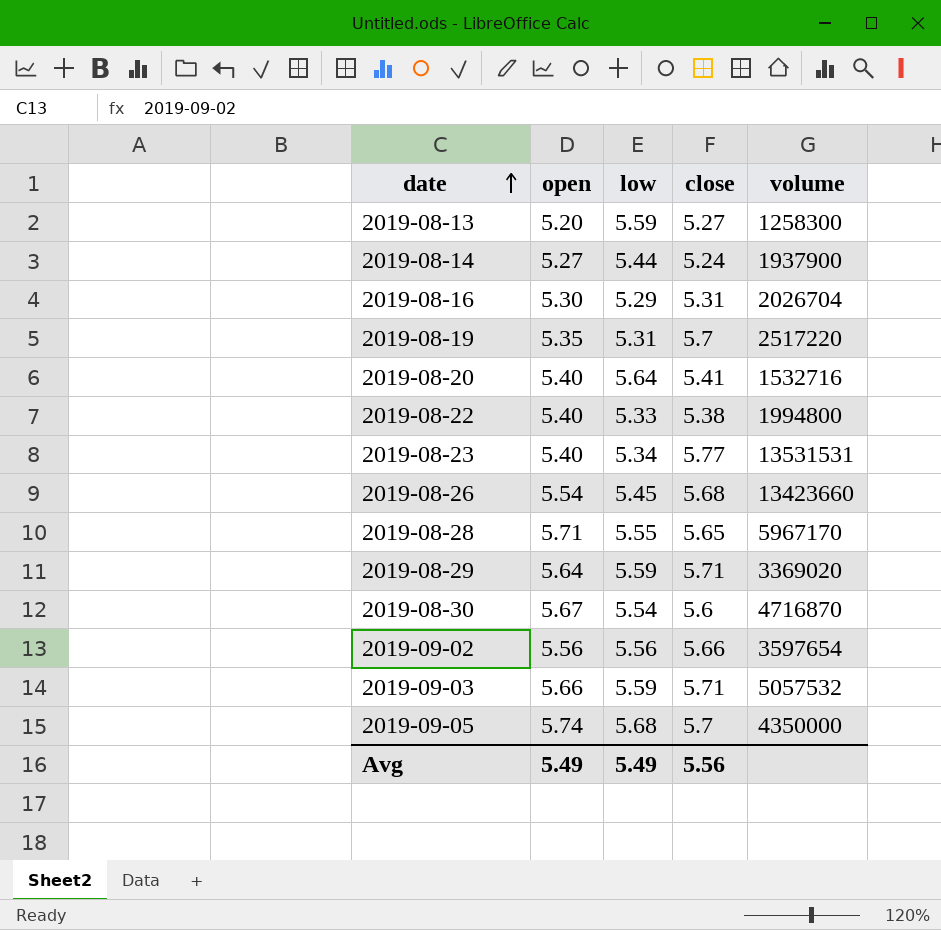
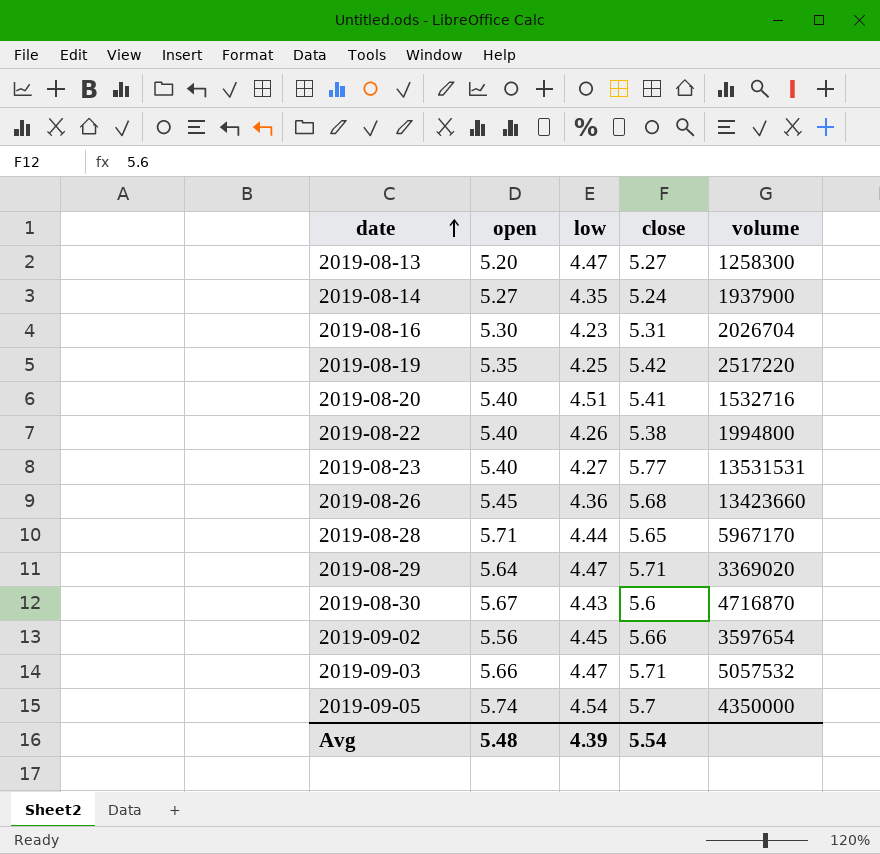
2019-08-13 | low: 5.59 -> 4.47
2019-08-14 | low: 5.44 -> 4.35
2019-08-16 | low: 5.29 -> 4.23
2019-08-19 | low: 5.31 -> 4.25
2019-08-19 | close: 5.7 -> 5.42
2019-08-20 | low: 5.64 -> 4.51
2019-08-22 | low: 5.33 -> 4.26
2019-08-23 | low: 5.34 -> 4.27
2019-08-26 | open: 5.54 -> 5.45
2019-08-26 | low: 5.45 -> 4.36
2019-08-28 | low: 5.55 -> 4.44
2019-08-29 | low: 5.59 -> 4.47
2019-08-30 | low: 5.54 -> 4.43
2019-09-02 | low: 5.56 -> 4.45
2019-09-03 | low: 5.59 -> 4.47
2019-09-05 | low: 5.68 -> 4.54
Avg | open: 5.49 -> 5.48
Avg | low: 5.49 -> 4.39
Avg | close: 5.56 -> 5.54

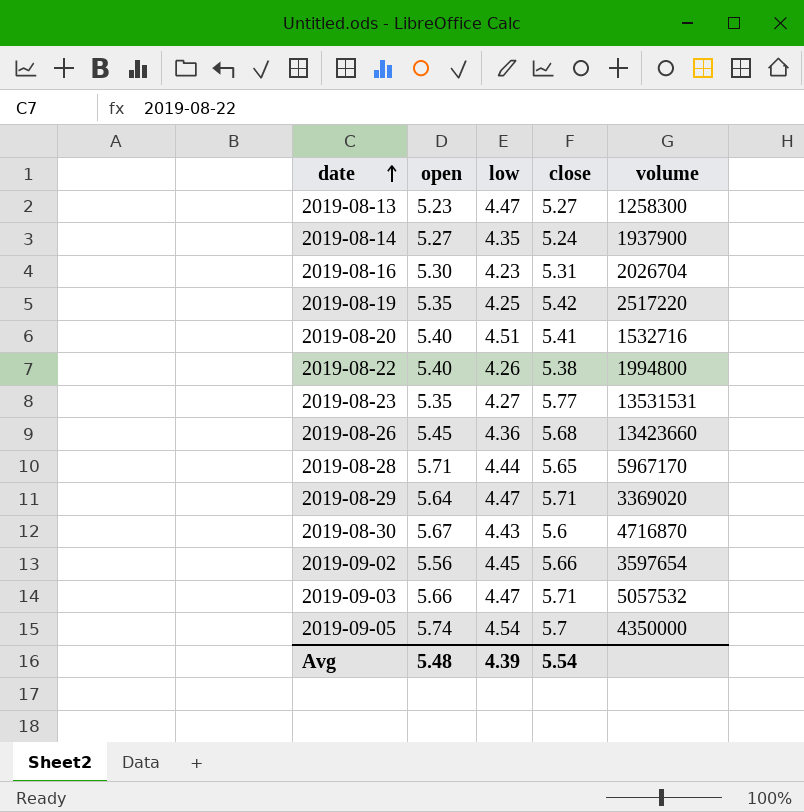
2019-08-13 | open: 5.20 -> 5.23
2019-08-23 | open: 5.40 -> 5.35

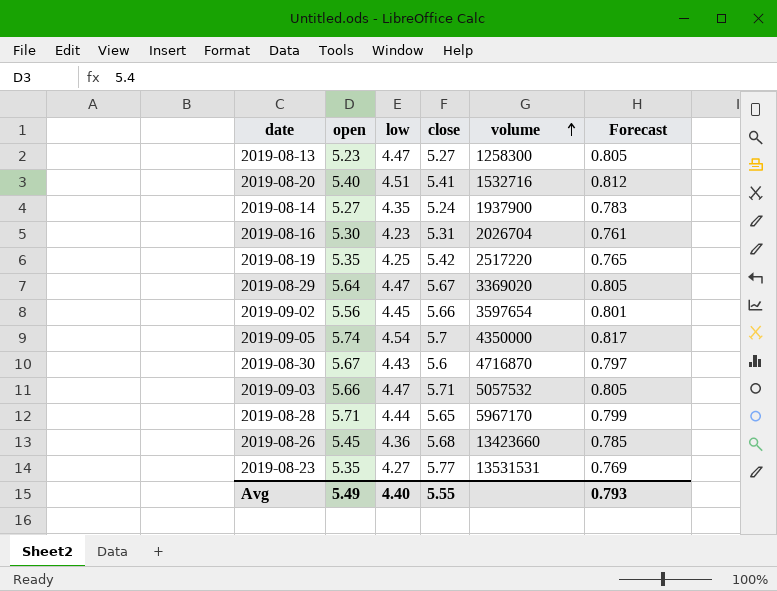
row order: date ascending -> volume ascending
column Forecast | formula: none -> [low] * 0.18
row 2019-08-22: 5.40 | 4.26 | 5.38 | 1994800 -> none
2019-08-29 | close: 5.71 -> 5.67
Avg | open: 5.48 -> 5.49
Avg | low: 4.39 -> 4.40
Avg | close: 5.54 -> 5.55

